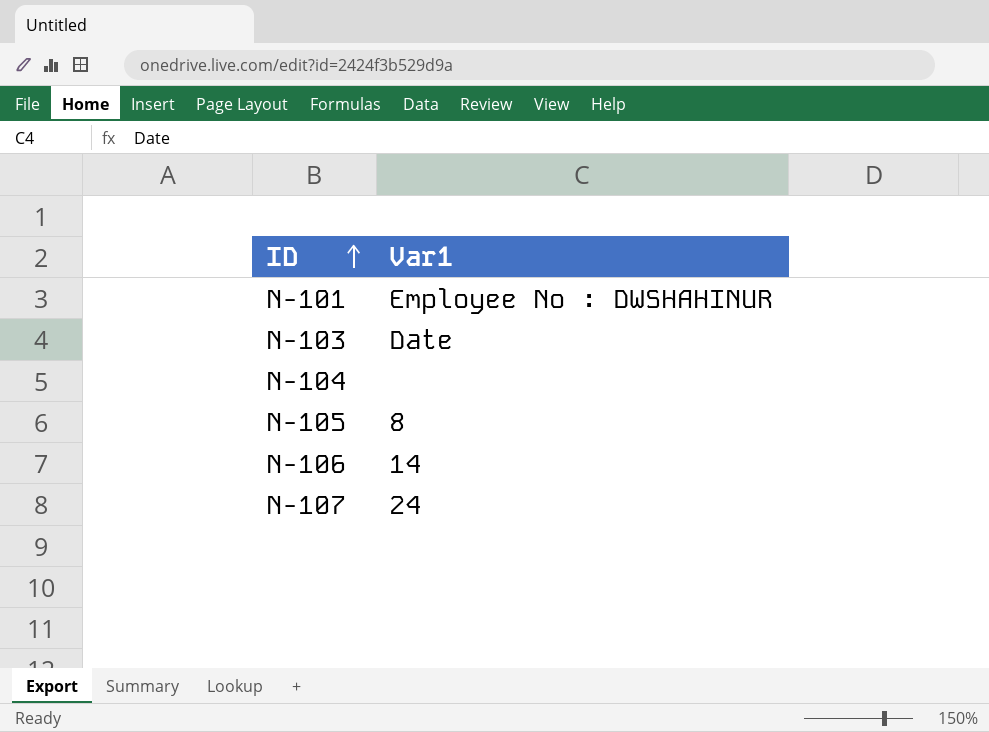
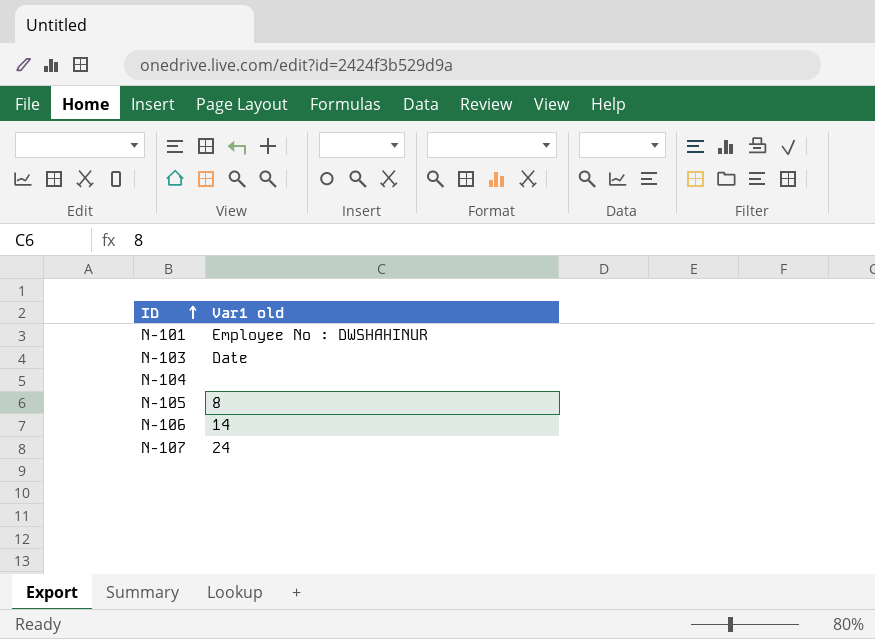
column name: Var1 -> Var1 old

